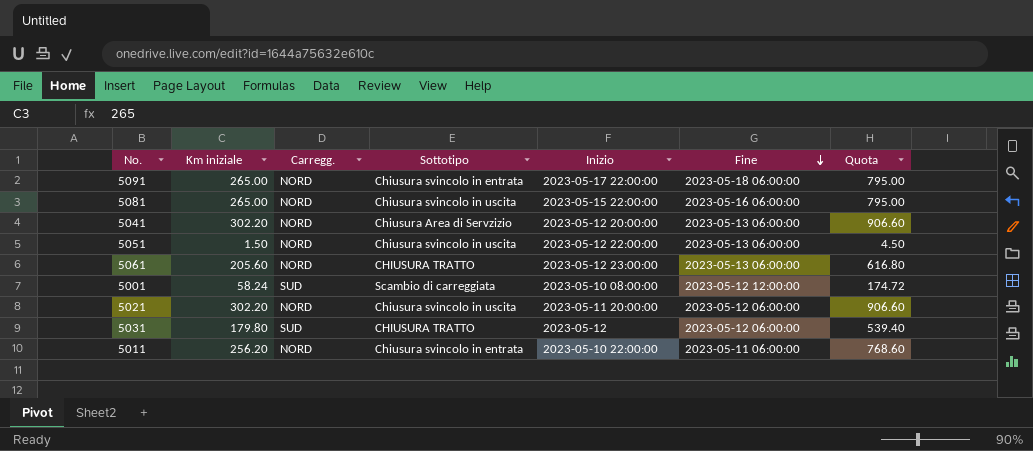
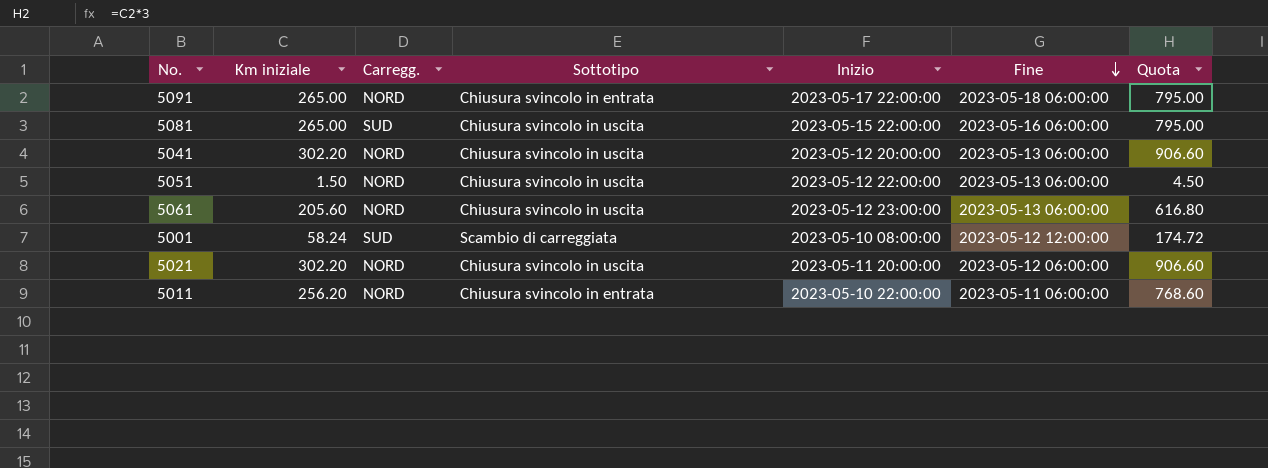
row 5031: 179.80 | SUD | CHIUSURA TRATTO | 2023-05-12 | 2023-05-12 06:00:00 | 539.40 -> none
5081 | Carregg.: NORD -> SUD
5041 | Sottotipo: Chiusura Area di Servzizio -> Chiusura svincolo in uscita
5061 | Sottotipo: CHIUSURA TRATTO -> Chiusura svincolo in uscita

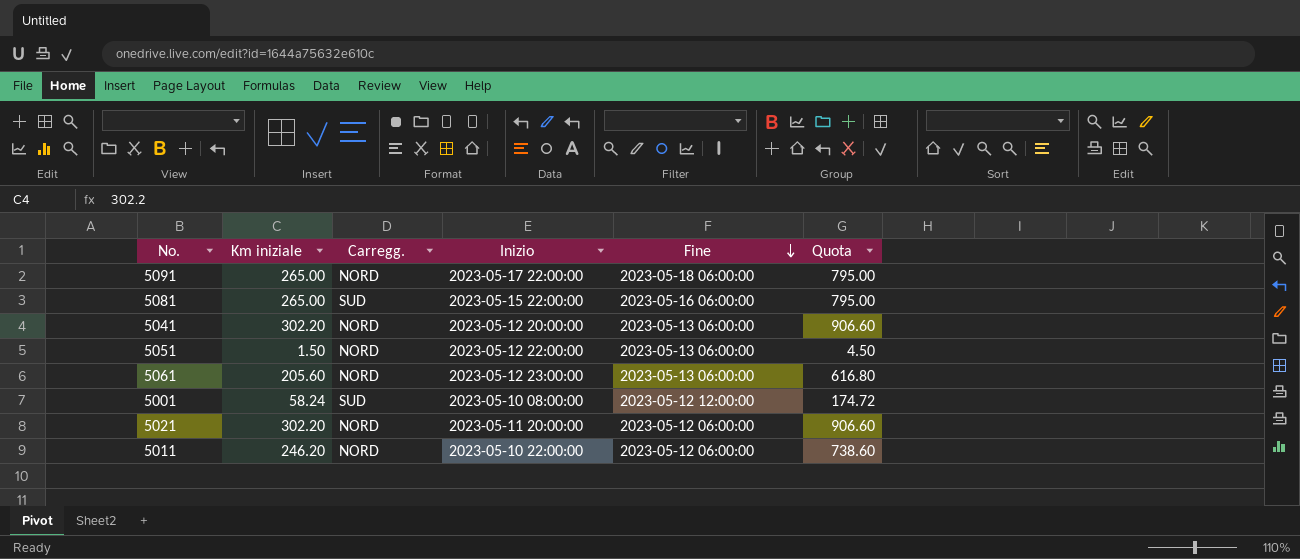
column Sottotipo | position: 4 -> none
5011 | Km iniziale: 256.20 -> 246.20
5011 | Fine: 2023-05-11 06:00:00 -> 2023-05-12 06:00:00
5011 | Quota: 768.60 -> 738.60

